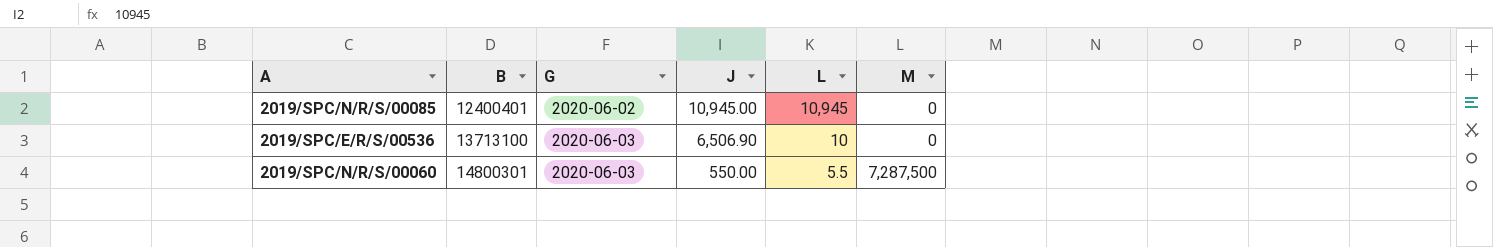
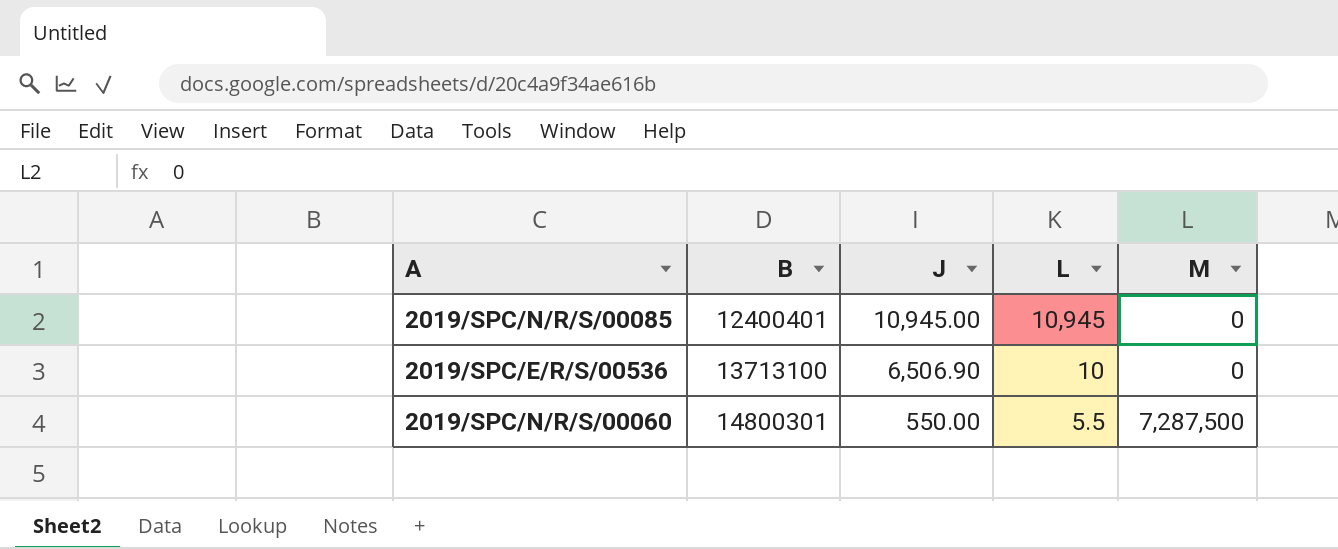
column G | position: 3 -> none

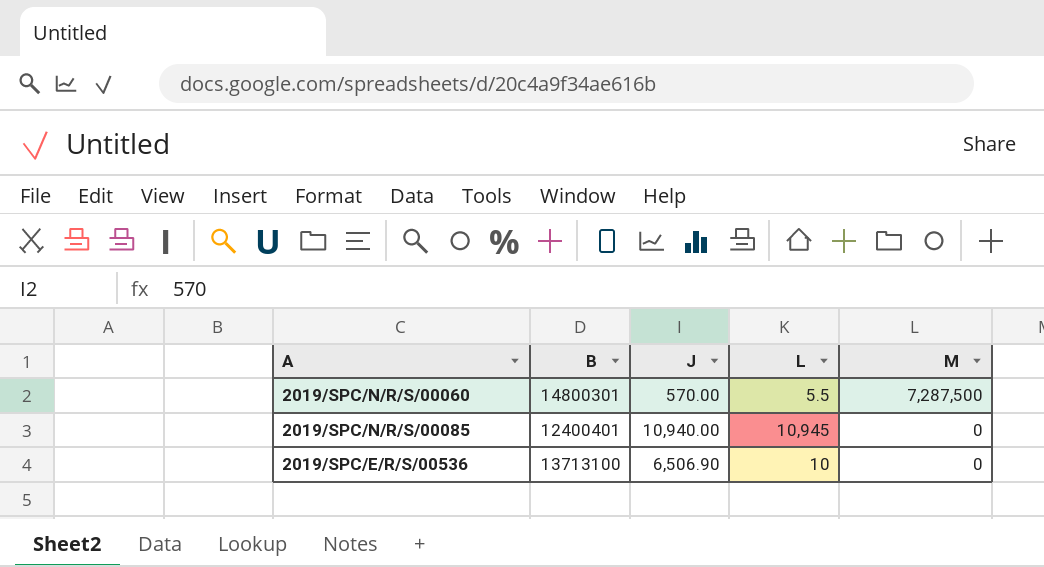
row order: B ascending -> M descending
2019/SPC/N/R/S/00060 | J: 550.00 -> 570.00
2019/SPC/N/R/S/00085 | J: 10,945.00 -> 10,940.00

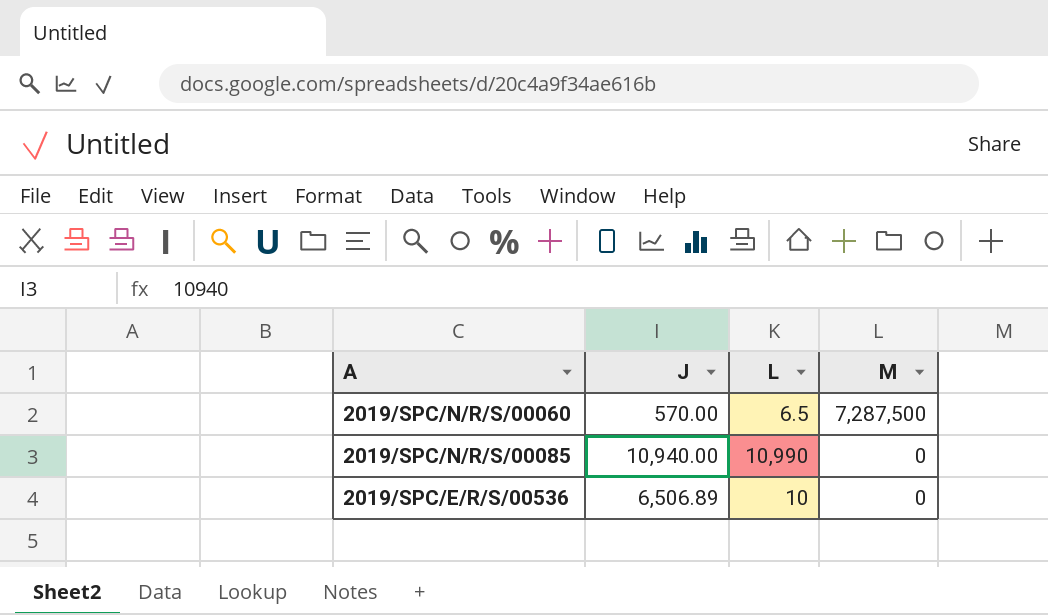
column B | position: 2 -> none
2019/SPC/N/R/S/00060 | L: 5.5 -> 6.5
2019/SPC/N/R/S/00085 | L: 10,945 -> 10,990
2019/SPC/E/R/S/00536 | J: 6,506.90 -> 6,506.89

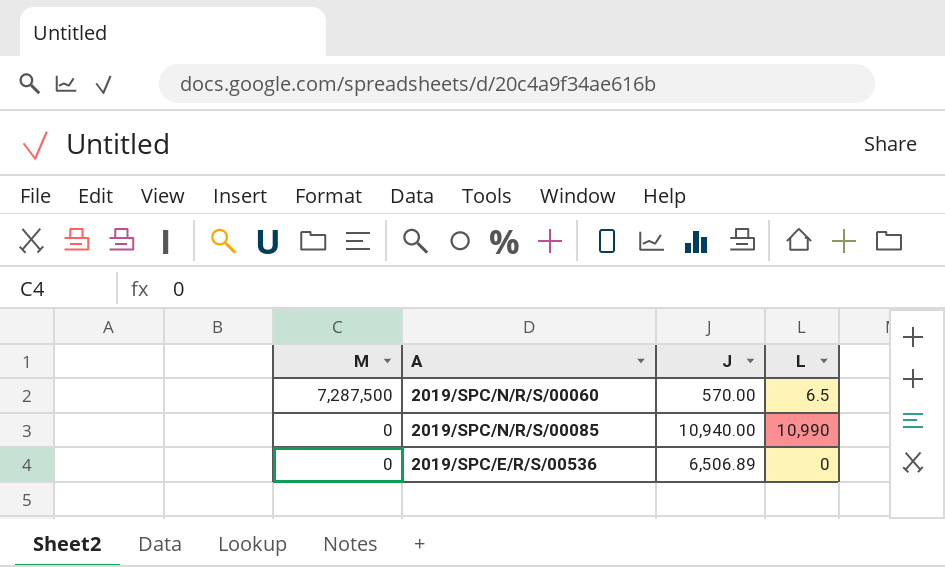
column M | position: 4 -> 1
2019/SPC/E/R/S/00536 | L: 10 -> 0

